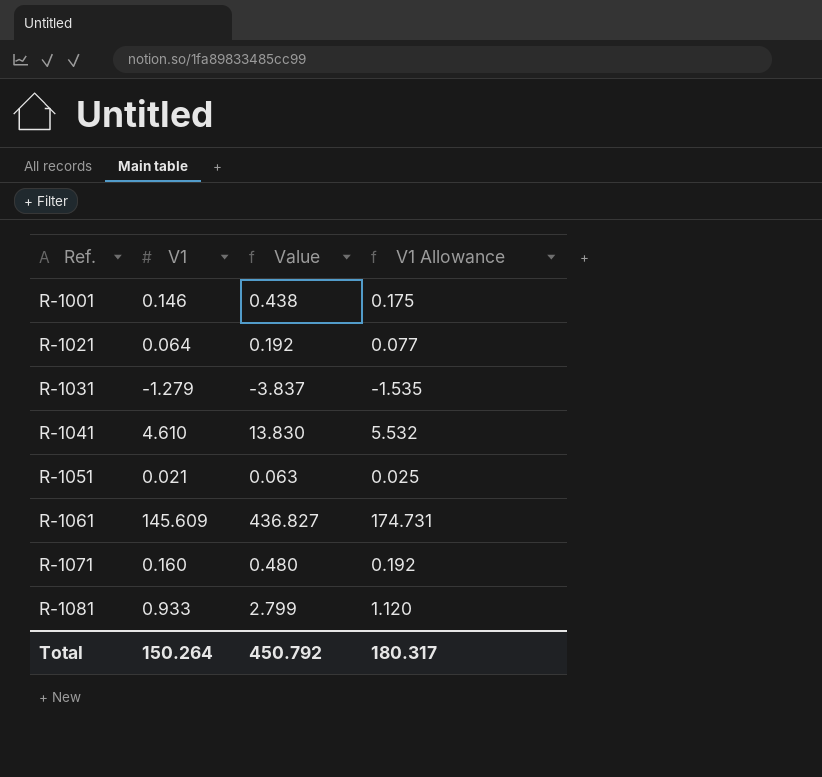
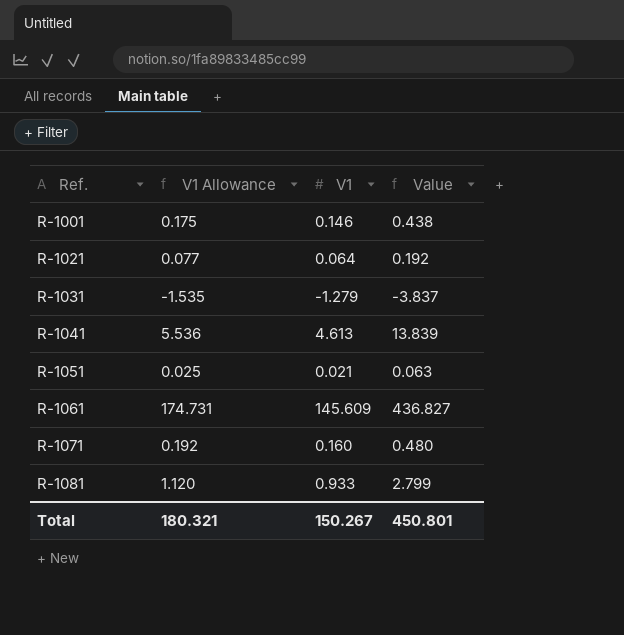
column V1 Allowance | position: 4 -> 2
R-1041 | V1 Allowance: 5.532 -> 5.536
R-1041 | V1: 4.610 -> 4.613
R-1041 | Value: 13.830 -> 13.839
Total | V1 Allowance: 180.317 -> 180.321
Total | V1: 150.264 -> 150.267
Total | Value: 450.792 -> 450.801

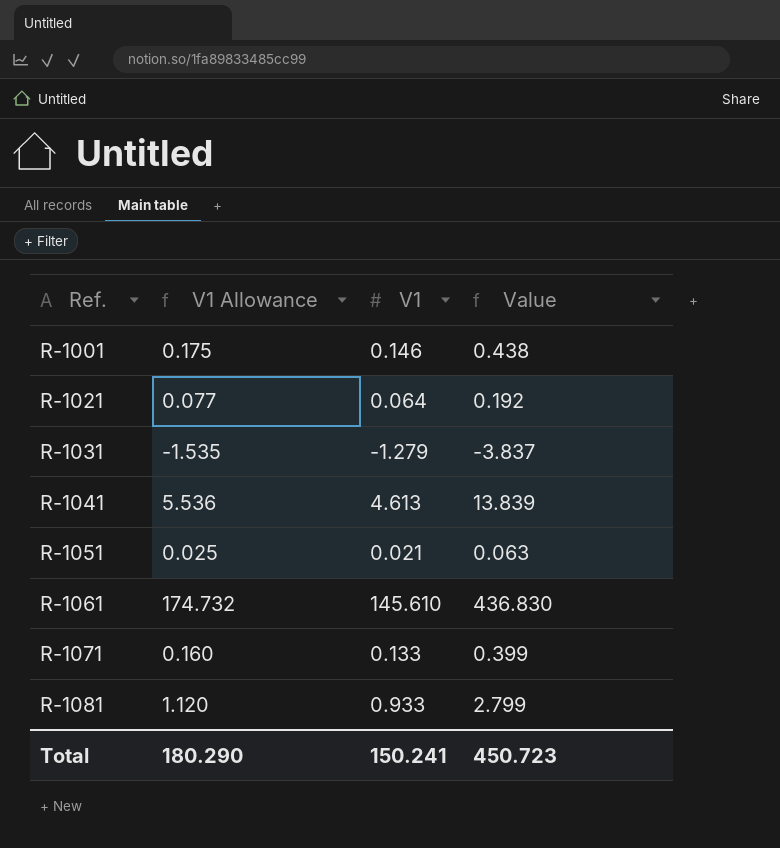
R-1061 | V1 Allowance: 174.731 -> 174.732
R-1061 | V1: 145.609 -> 145.610
R-1061 | Value: 436.827 -> 436.830
R-1071 | V1 Allowance: 0.192 -> 0.160
R-1071 | V1: 0.160 -> 0.133
R-1071 | Value: 0.480 -> 0.399
Total | V1 Allowance: 180.321 -> 180.290
Total | V1: 150.267 -> 150.241
Total | Value: 450.801 -> 450.723

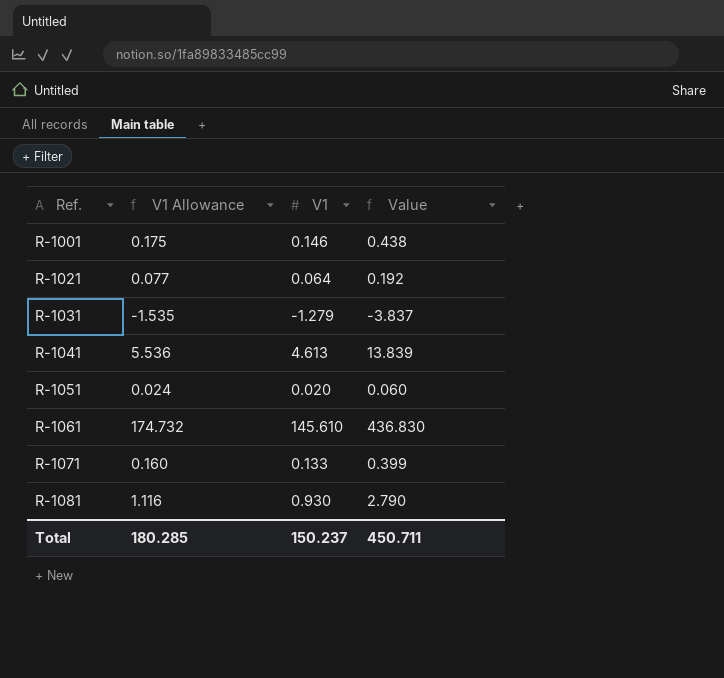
R-1051 | V1 Allowance: 0.025 -> 0.024
R-1051 | V1: 0.021 -> 0.020
R-1051 | Value: 0.063 -> 0.060
R-1081 | V1 Allowance: 1.120 -> 1.116
R-1081 | V1: 0.933 -> 0.930
R-1081 | Value: 2.799 -> 2.790
Total | V1 Allowance: 180.290 -> 180.285
Total | V1: 150.241 -> 150.237
Total | Value: 450.723 -> 450.711

